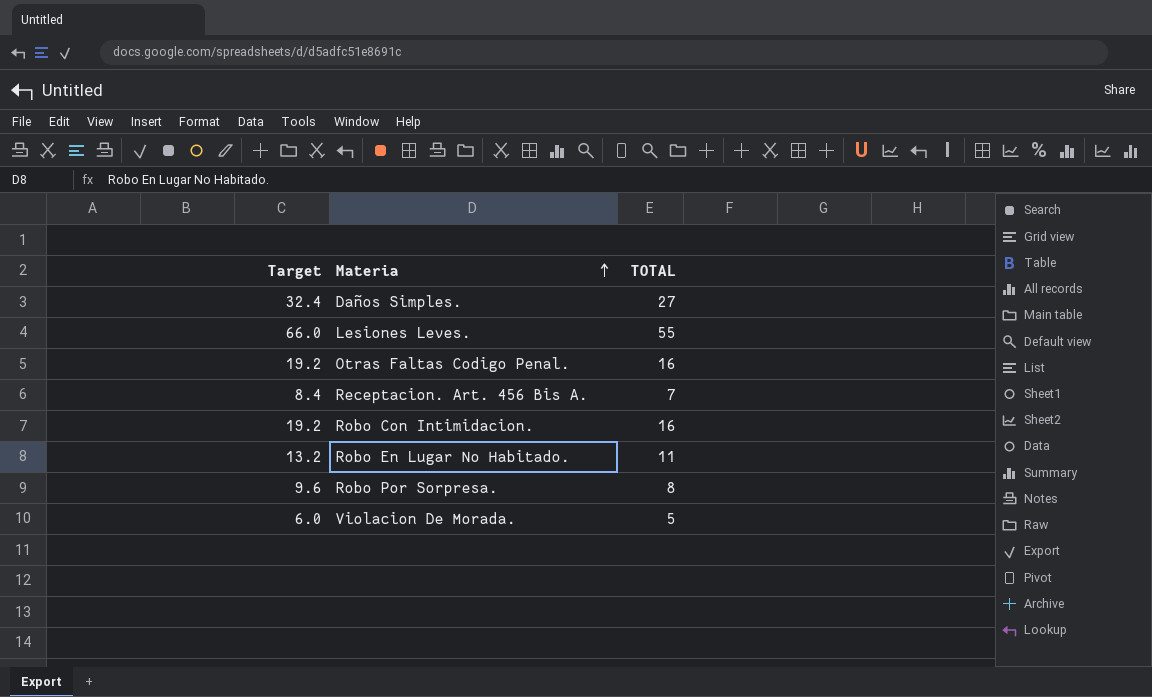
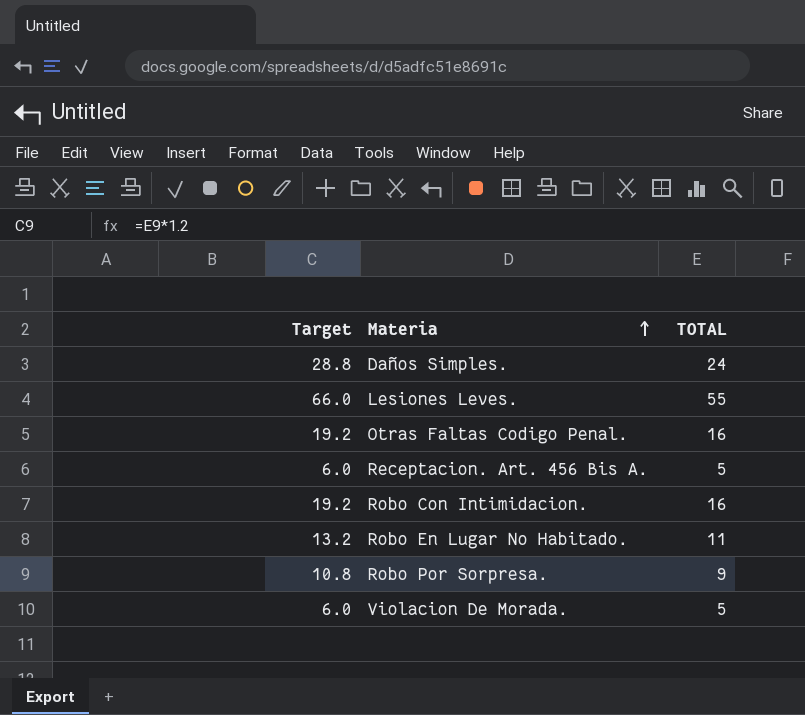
Daños Simples. | Target: 32.4 -> 28.8
Daños Simples. | TOTAL: 27 -> 24
Receptacion. Art. 456 Bis A. | Target: 8.4 -> 6.0
Receptacion. Art. 456 Bis A. | TOTAL: 7 -> 5
Robo Por Sorpresa. | Target: 9.6 -> 10.8
Robo Por Sorpresa. | TOTAL: 8 -> 9

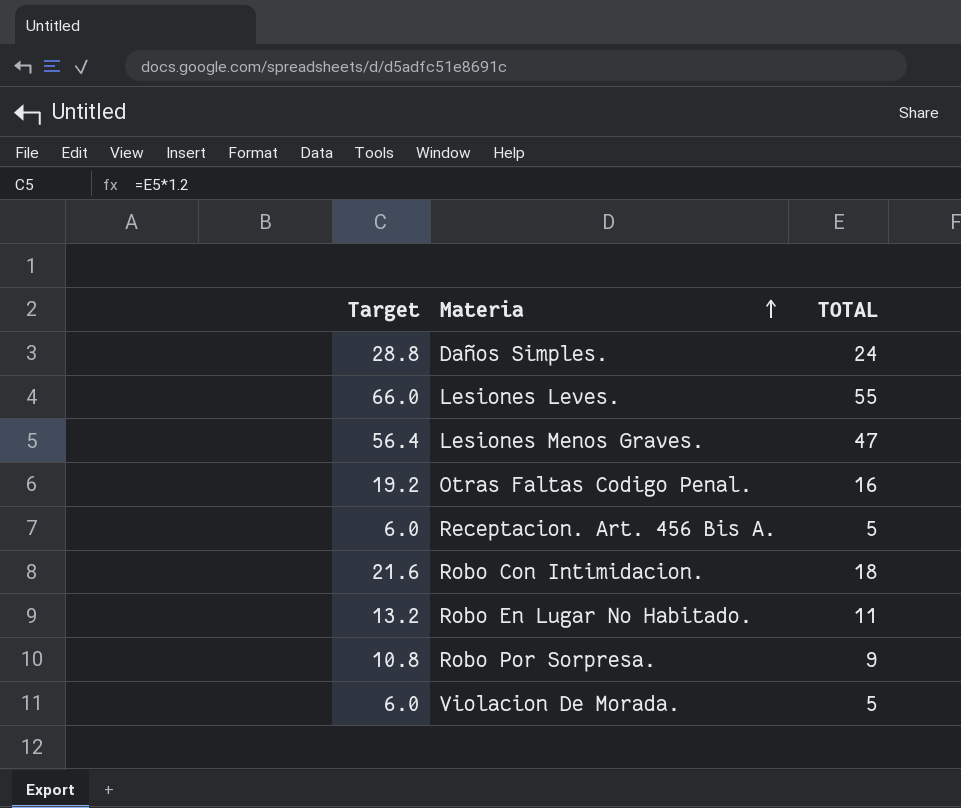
row Lesiones Menos Graves.: none -> 56.4 | 47
Robo Con Intimidacion. | Target: 19.2 -> 21.6
Robo Con Intimidacion. | TOTAL: 16 -> 18

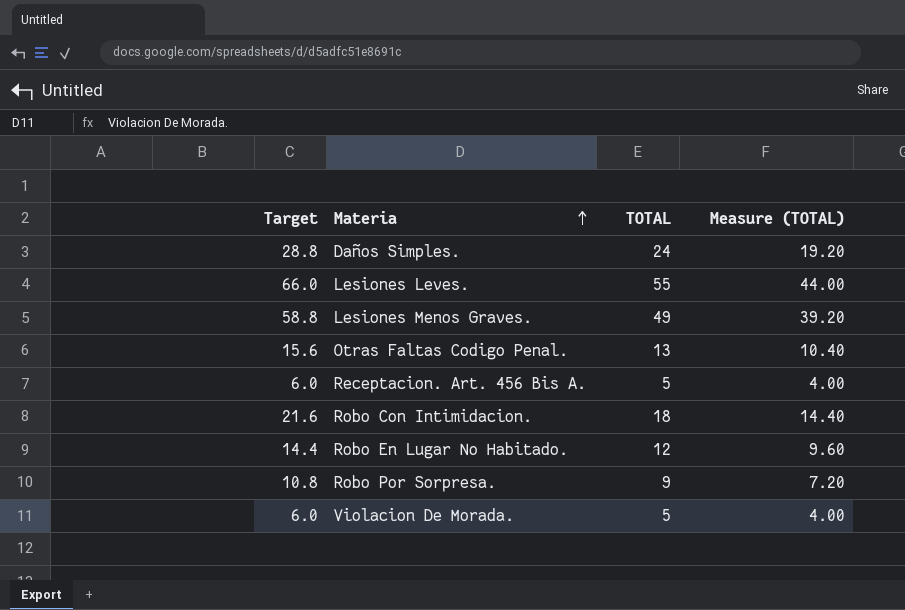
column Measure (TOTAL) | formula: none -> [TOTAL] * 0.8
Lesiones Menos Graves. | Target: 56.4 -> 58.8
Lesiones Menos Graves. | TOTAL: 47 -> 49
Otras Faltas Codigo Penal. | Target: 19.2 -> 15.6
Otras Faltas Codigo Penal. | TOTAL: 16 -> 13
Robo En Lugar No Habitado. | Target: 13.2 -> 14.4
Robo En Lugar No Habitado. | TOTAL: 11 -> 12

